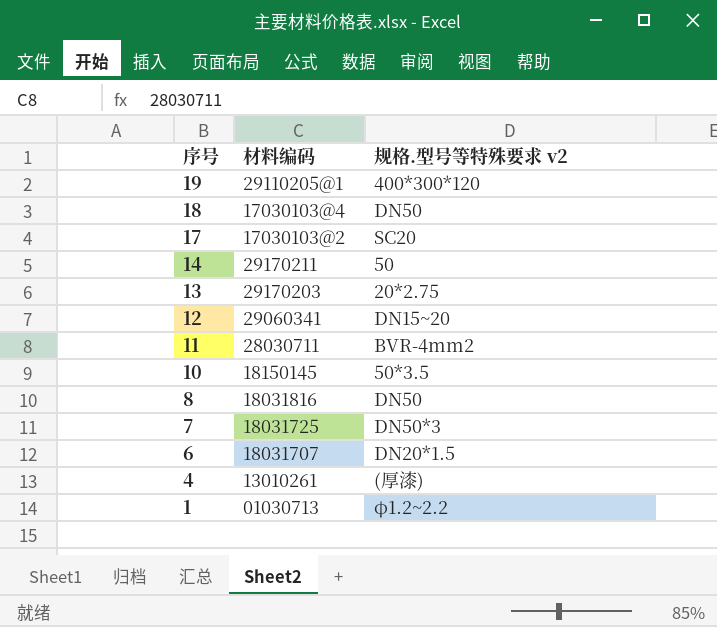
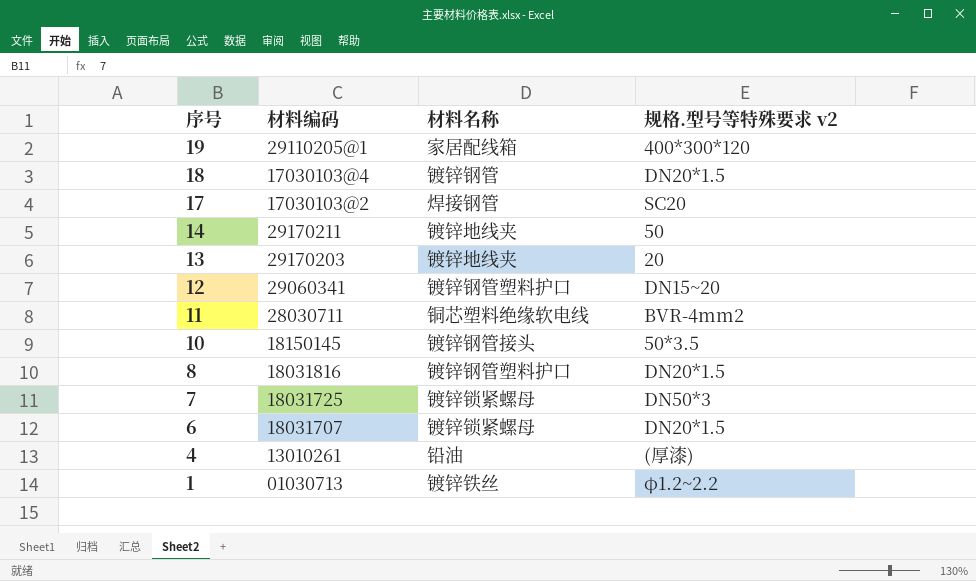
column 材料名称 | position: none -> 3
18 | 规格.型号等特殊要求 v2: DN50 -> DN20*1.5
13 | 规格.型号等特殊要求 v2: 20*2.75 -> 20
8 | 规格.型号等特殊要求 v2: DN50 -> DN20*1.5

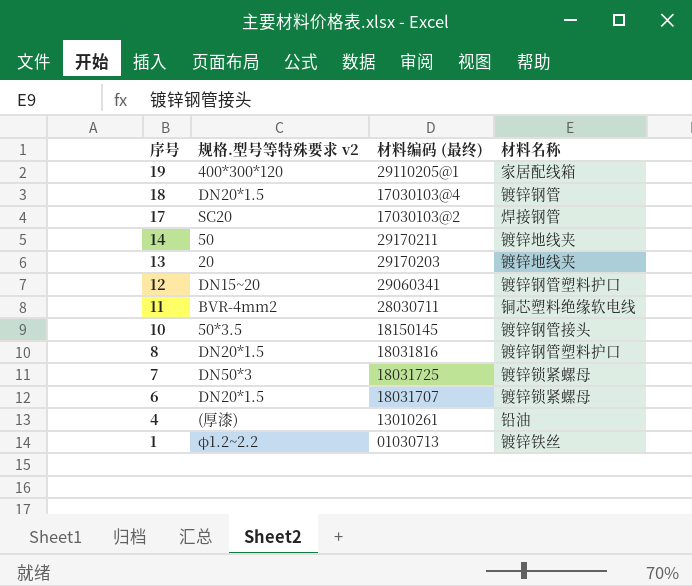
column 规格.型号等特殊要求 v2 | position: 4 -> 2
column name: 材料编码 -> 材料编码 (最终)

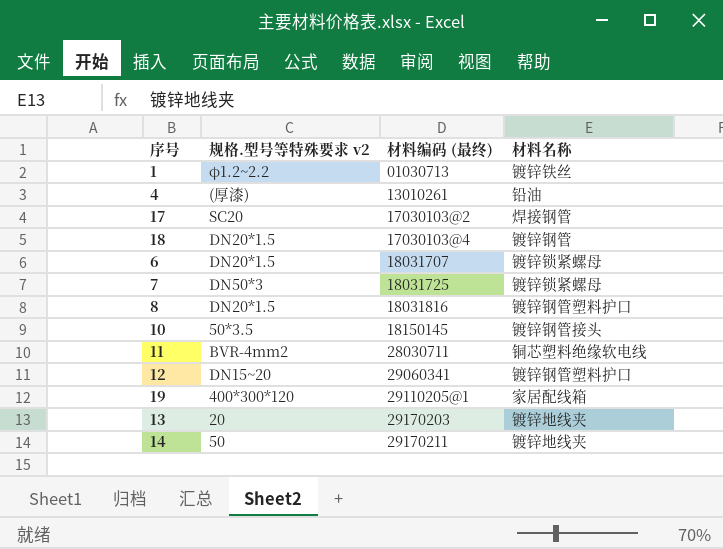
row order: 序号 descending -> 材料编码 (最终) ascending

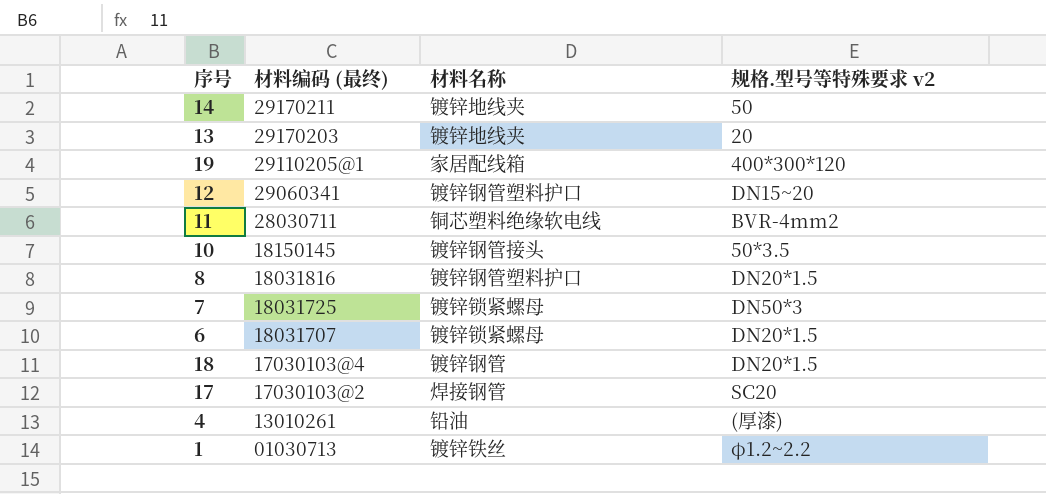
row order: 材料编码 (最终) ascending -> 材料编码 (最终) descending
column 规格.型号等特殊要求 v2 | position: 2 -> 4

